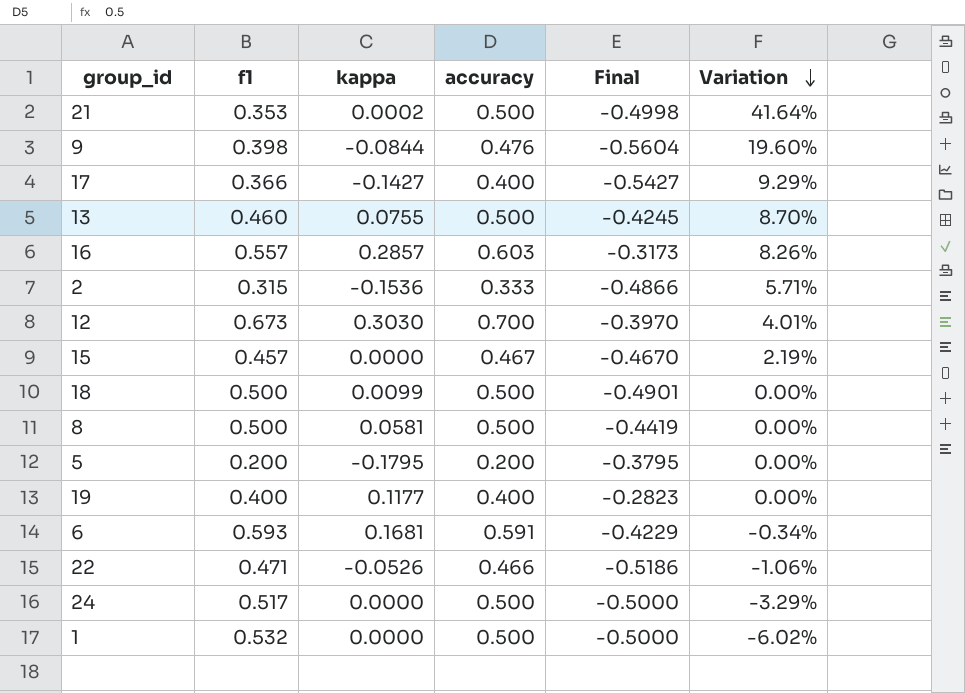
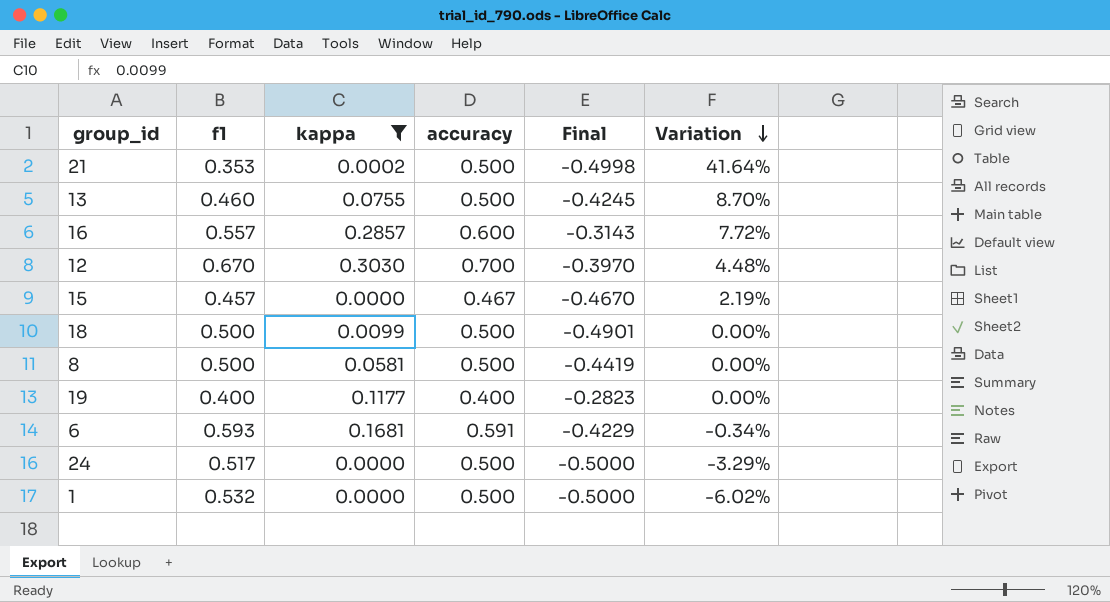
filter: none -> kappa >= 0.0000
16 | accuracy: 0.603 -> 0.600
16 | Final: -0.3173 -> -0.3143
16 | Variation: 8.26% -> 7.72%
12 | f1: 0.673 -> 0.670
12 | Variation: 4.01% -> 4.48%

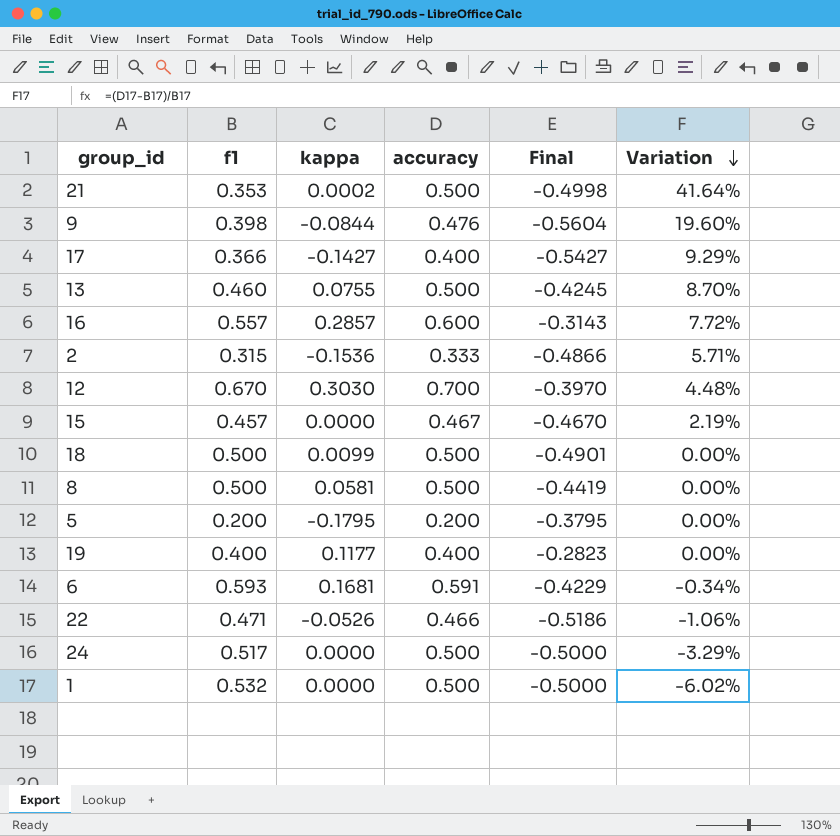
filter: kappa >= 0.0000 -> none

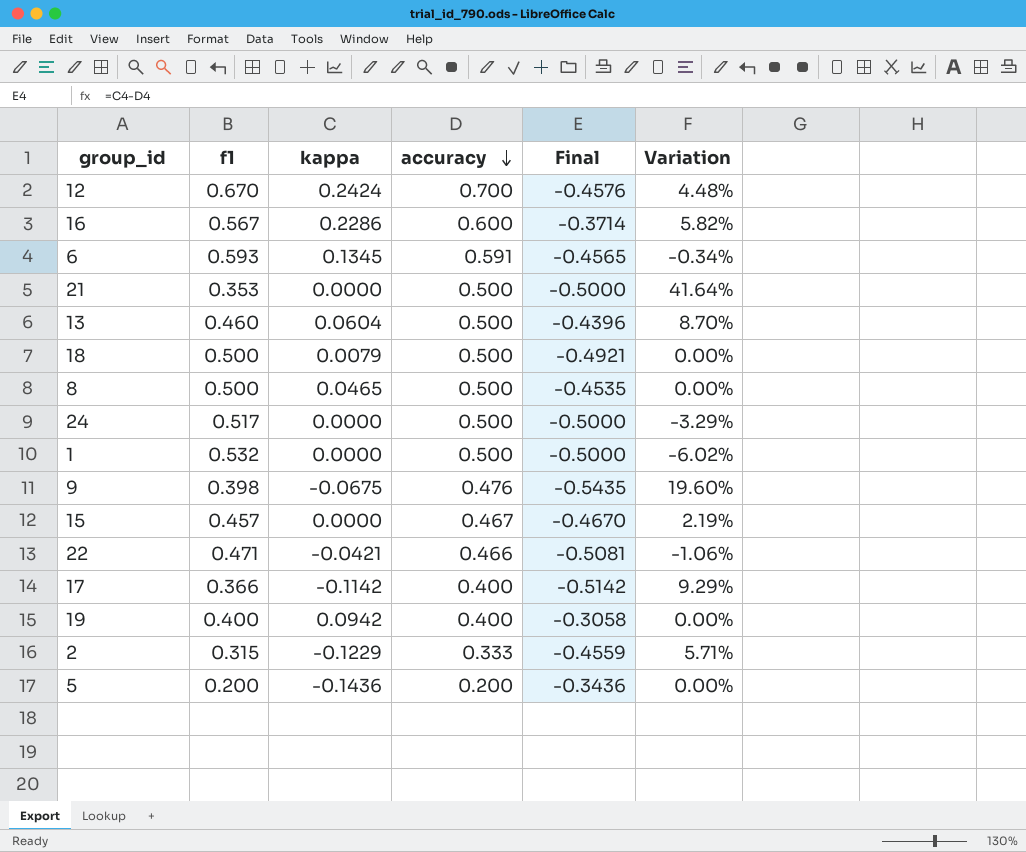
row order: Variation descending -> accuracy descending
12 | kappa: 0.3030 -> 0.2424
12 | Final: -0.3970 -> -0.4576
16 | f1: 0.557 -> 0.567
16 | kappa: 0.2857 -> 0.2286
16 | Final: -0.3143 -> -0.3714
16 | Variation: 7.72% -> 5.82%
6 | kappa: 0.1681 -> 0.1345
6 | Final: -0.4229 -> -0.4565
21 | kappa: 0.0002 -> 0.0000
21 | Final: -0.4998 -> -0.5000
13 | kappa: 0.0755 -> 0.0604
13 | Final: -0.4245 -> -0.4396
18 | kappa: 0.0099 -> 0.0079
18 | Final: -0.4901 -> -0.4921
8 | kappa: 0.0581 -> 0.0465
8 | Final: -0.4419 -> -0.4535
9 | kappa: -0.0844 -> -0.0675
9 | Final: -0.5604 -> -0.5435
22 | kappa: -0.0526 -> -0.0421
22 | Final: -0.5186 -> -0.5081
17 | kappa: -0.1427 -> -0.1142
17 | Final: -0.5427 -> -0.5142
19 | kappa: 0.1177 -> 0.0942
19 | Final: -0.2823 -> -0.3058
2 | kappa: -0.1536 -> -0.1229
2 | Final: -0.4866 -> -0.4559
5 | kappa: -0.1795 -> -0.1436
5 | Final: -0.3795 -> -0.3436

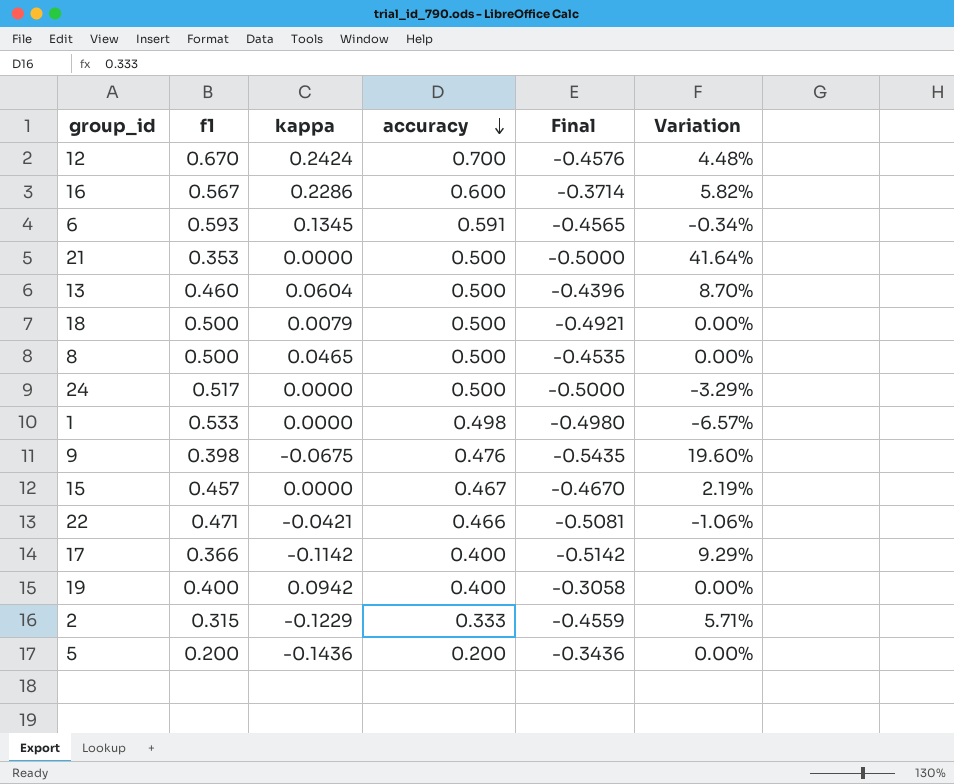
1 | f1: 0.532 -> 0.533
1 | accuracy: 0.500 -> 0.498
1 | Final: -0.5000 -> -0.4980
1 | Variation: -6.02% -> -6.57%

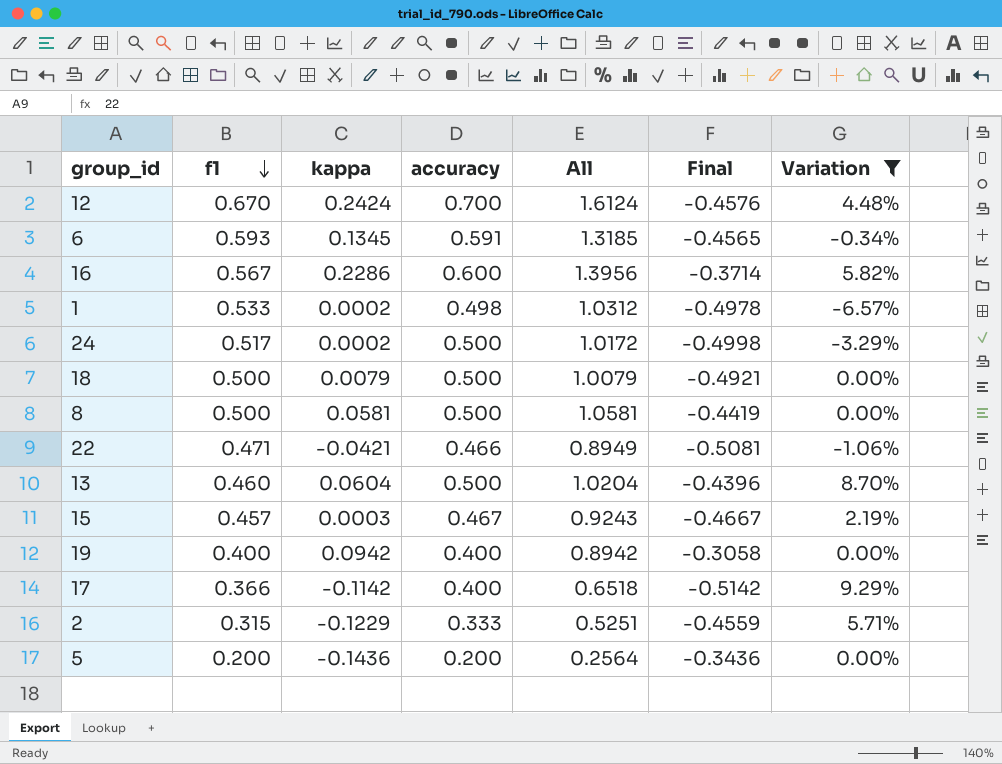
filter: none -> Variation <= 9.29%
row order: accuracy descending -> f1 descending
column All | formula: none -> [f1] + [kappa] + [accuracy]
1 | kappa: 0.0000 -> 0.0002
1 | Final: -0.4980 -> -0.4978
24 | kappa: 0.0000 -> 0.0002
24 | Final: -0.5000 -> -0.4998
8 | kappa: 0.0465 -> 0.0581
8 | Final: -0.4535 -> -0.4419
15 | kappa: 0.0000 -> 0.0003
15 | Final: -0.4670 -> -0.4667

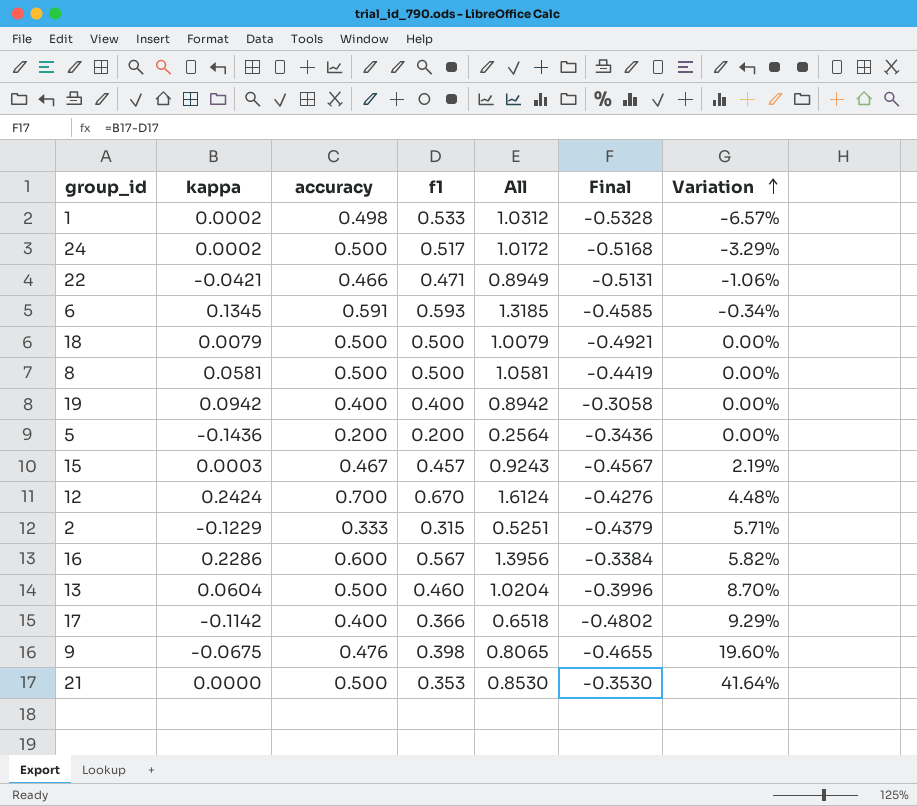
filter: Variation <= 9.29% -> none
row order: f1 descending -> Variation ascending
column f1 | position: 2 -> 4
column Final | formula: [kappa] - [accuracy] -> [kappa] - [f1]

